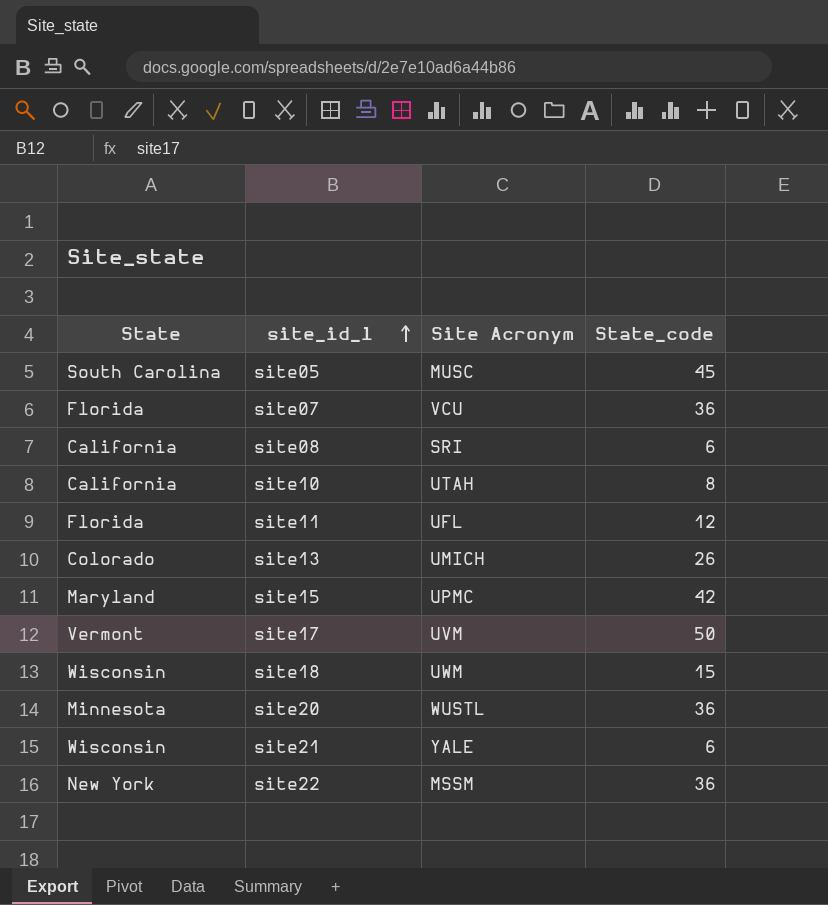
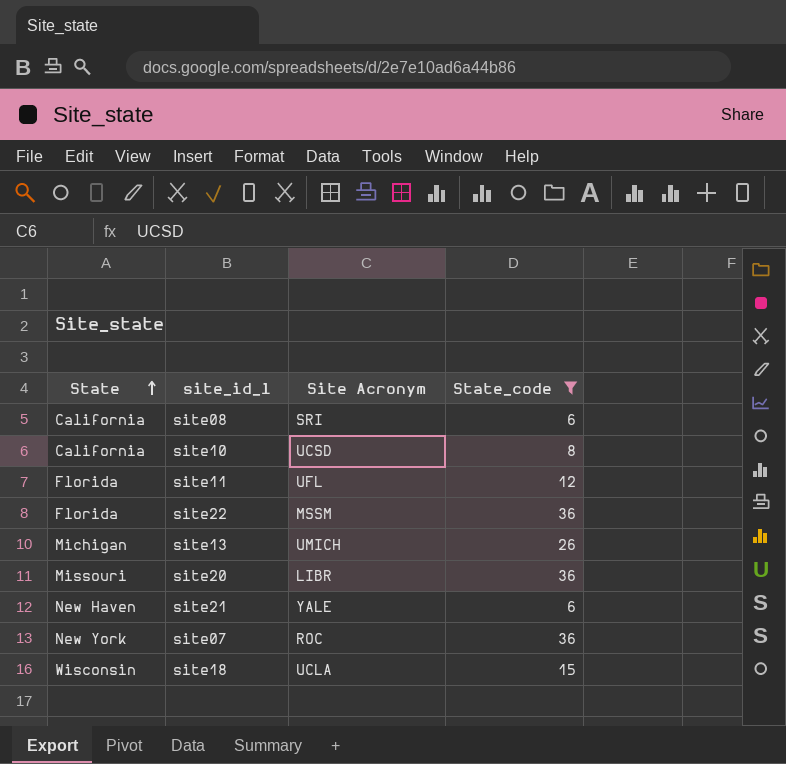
filter: none -> State_code <= 36
row order: site_id_l ascending -> State ascending
site10 | Site Acronym: UTAH -> UCSD
site22 | State: New York -> Florida
site13 | State: Colorado -> Michigan
site20 | State: Minnesota -> Missouri
site20 | Site Acronym: WUSTL -> LIBR
site21 | State: Wisconsin -> New Haven
site07 | State: Florida -> New York
site07 | Site Acronym: VCU -> ROC
site18 | Site Acronym: UWM -> UCLA

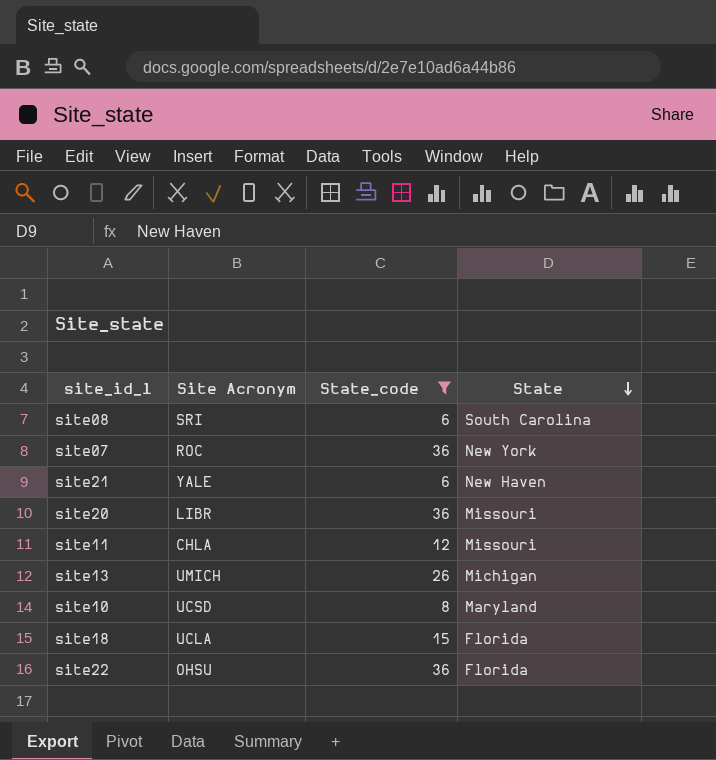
row order: State ascending -> State descending
column State | position: 1 -> 4
site08 | State: California -> South Carolina
site11 | Site Acronym: UFL -> CHLA
site11 | State: Florida -> Missouri
site10 | State: California -> Maryland
site18 | State: Wisconsin -> Florida
site22 | Site Acronym: MSSM -> OHSU

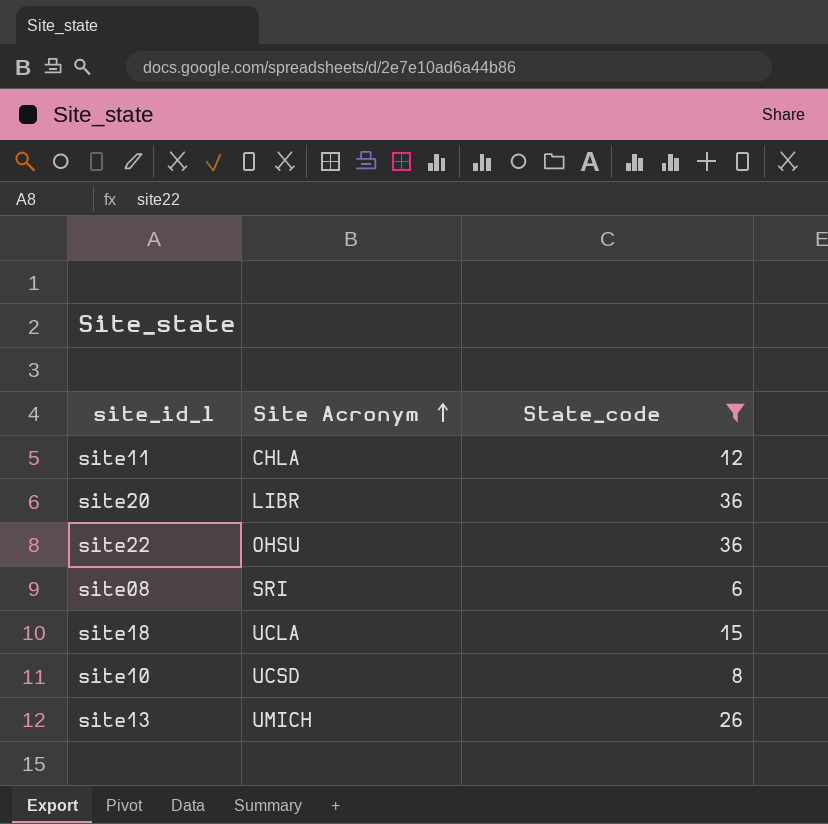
row order: State descending -> Site Acronym ascending
column State | position: 4 -> none
row site07: ROC | 36 | New York -> none
row site21: YALE | 6 | New Haven -> none

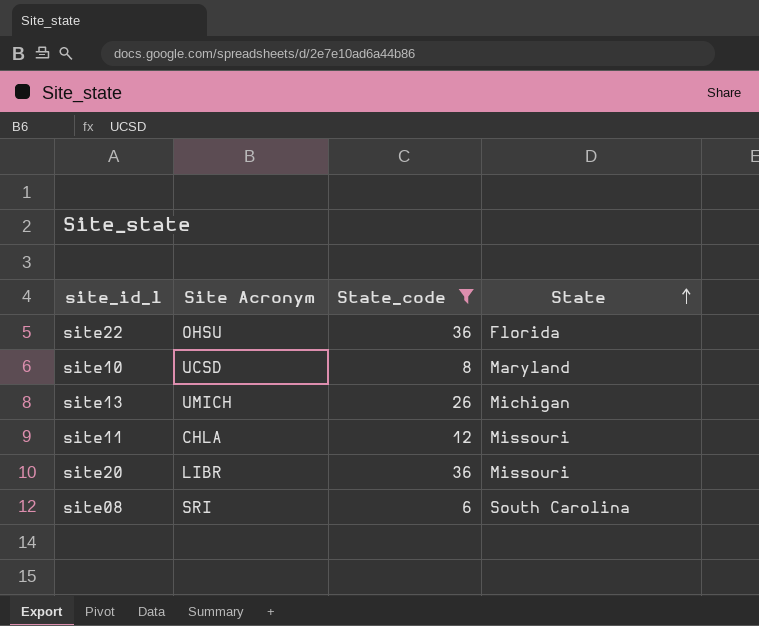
row order: Site Acronym ascending -> State ascending
column State | position: none -> 4
row site18: UCLA | 15 -> none

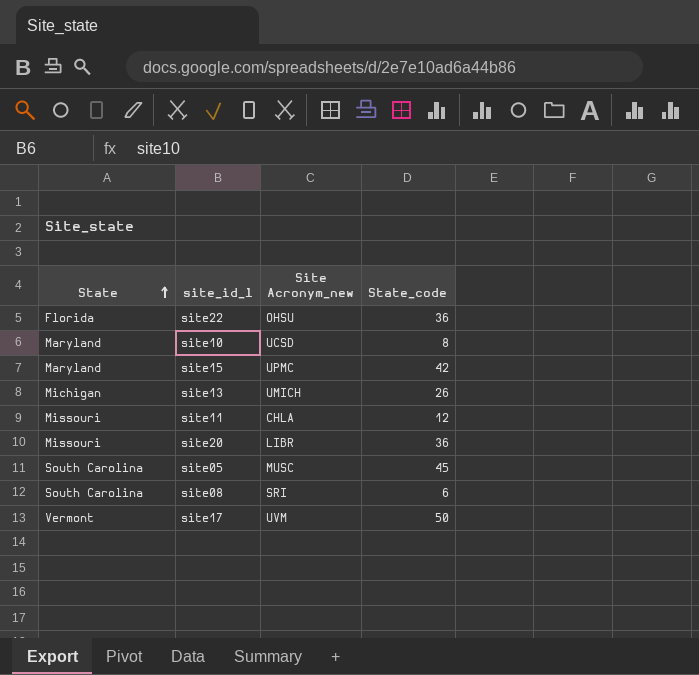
filter: State_code <= 36 -> none
column State | position: 4 -> 1
column name: Site Acronym -> Site Acronym_new

